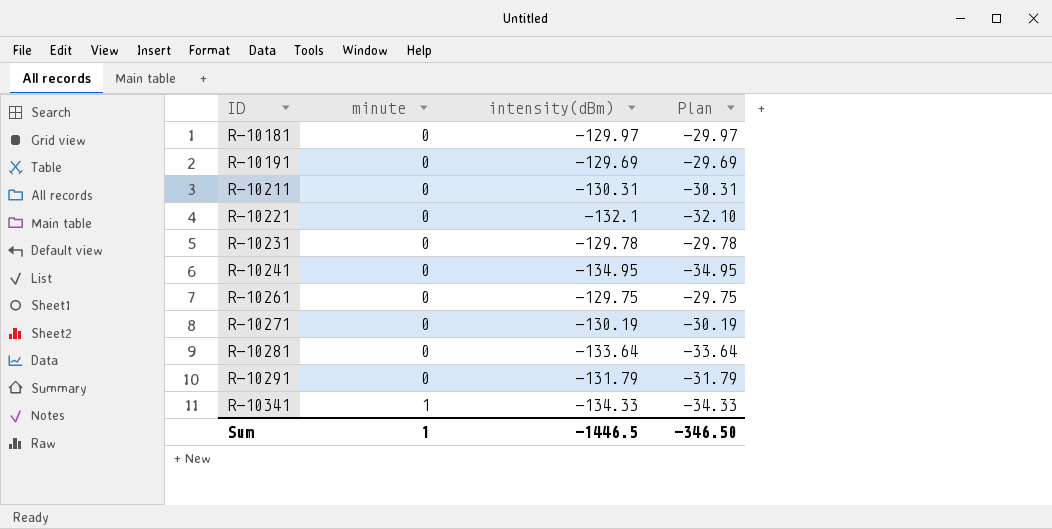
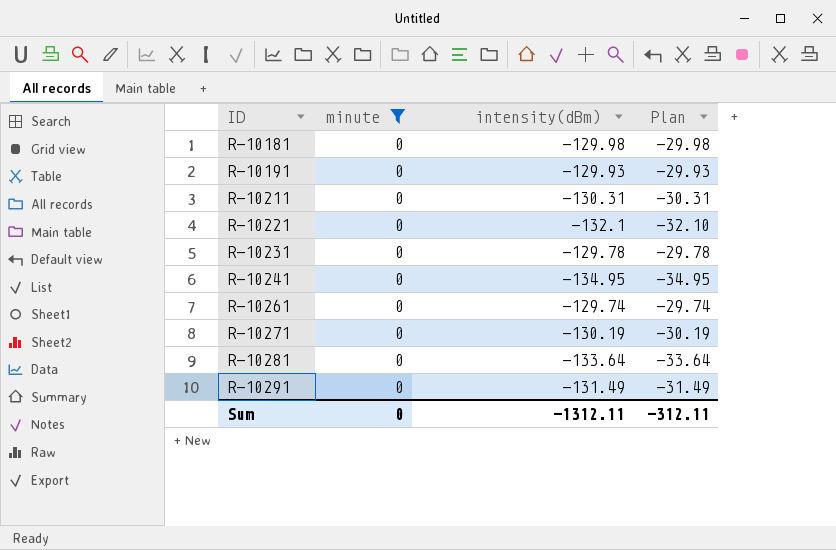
filter: none -> minute = 0
R-10181 | intensity(dBm): -129.97 -> -129.98
R-10181 | Plan: -29.97 -> -29.98
R-10191 | intensity(dBm): -129.69 -> -129.93
R-10191 | Plan: -29.69 -> -29.93
R-10261 | intensity(dBm): -129.75 -> -129.74
R-10261 | Plan: -29.75 -> -29.74
R-10291 | intensity(dBm): -131.79 -> -131.49
R-10291 | Plan: -31.79 -> -31.49
Sum | minute: 1 -> 0
Sum | intensity(dBm): -1446.5 -> -1312.11
Sum | Plan: -346.50 -> -312.11

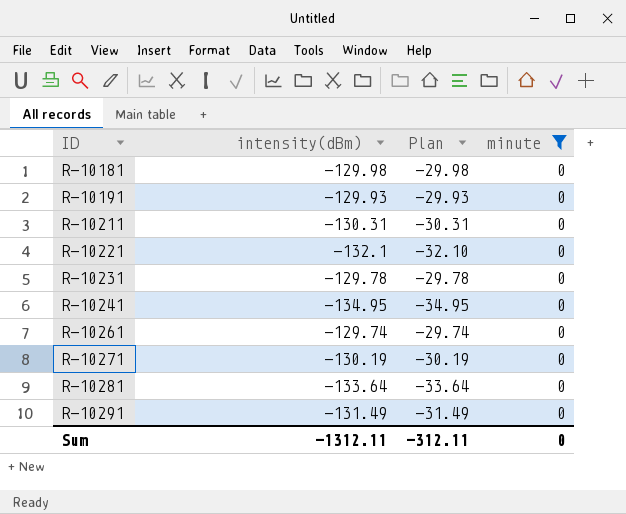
column minute | position: 2 -> 4

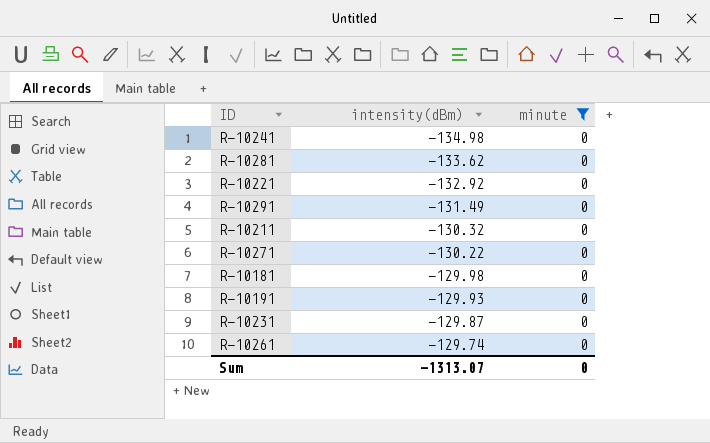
row order: ID ascending -> intensity(dBm) ascending
column Plan | formula: [intensity(dBm)] + 100 -> none
R-10241 | intensity(dBm): -134.95 -> -134.98
R-10281 | intensity(dBm): -133.64 -> -133.62
R-10221 | intensity(dBm): -132.1 -> -132.92
R-10211 | intensity(dBm): -130.31 -> -130.32
R-10271 | intensity(dBm): -130.19 -> -130.22
R-10231 | intensity(dBm): -129.78 -> -129.87
Sum | intensity(dBm): -1312.11 -> -1313.07

